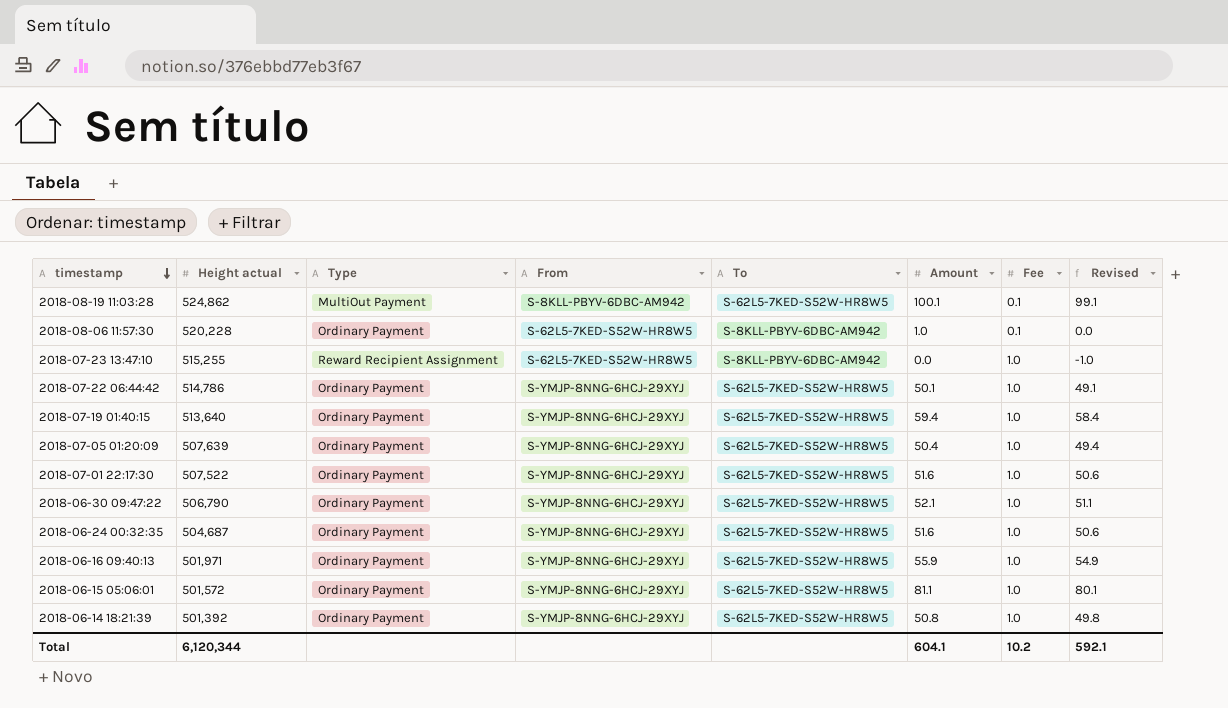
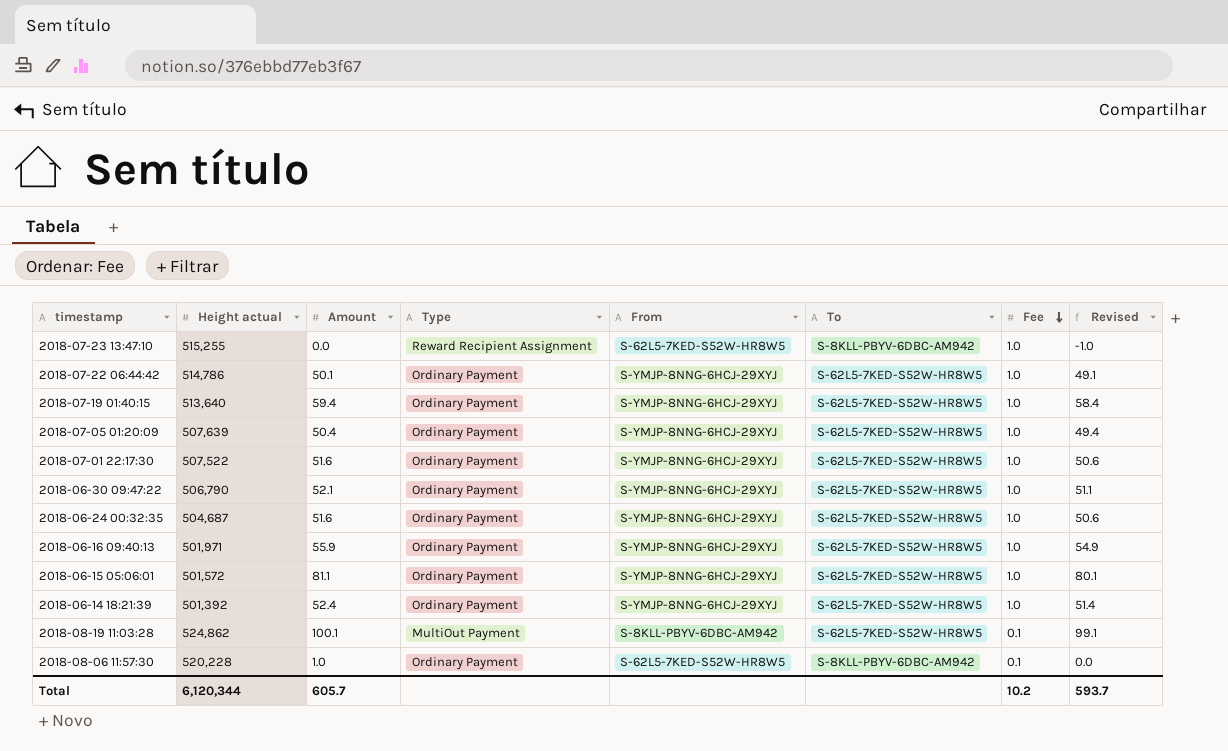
row order: timestamp descending -> Fee descending
column Amount | position: 6 -> 3
2018-06-14 18:21:39 | Amount: 50.8 -> 52.4
2018-06-14 18:21:39 | Revised: 49.8 -> 51.4
Total | Amount: 604.1 -> 605.7
Total | Revised: 592.1 -> 593.7

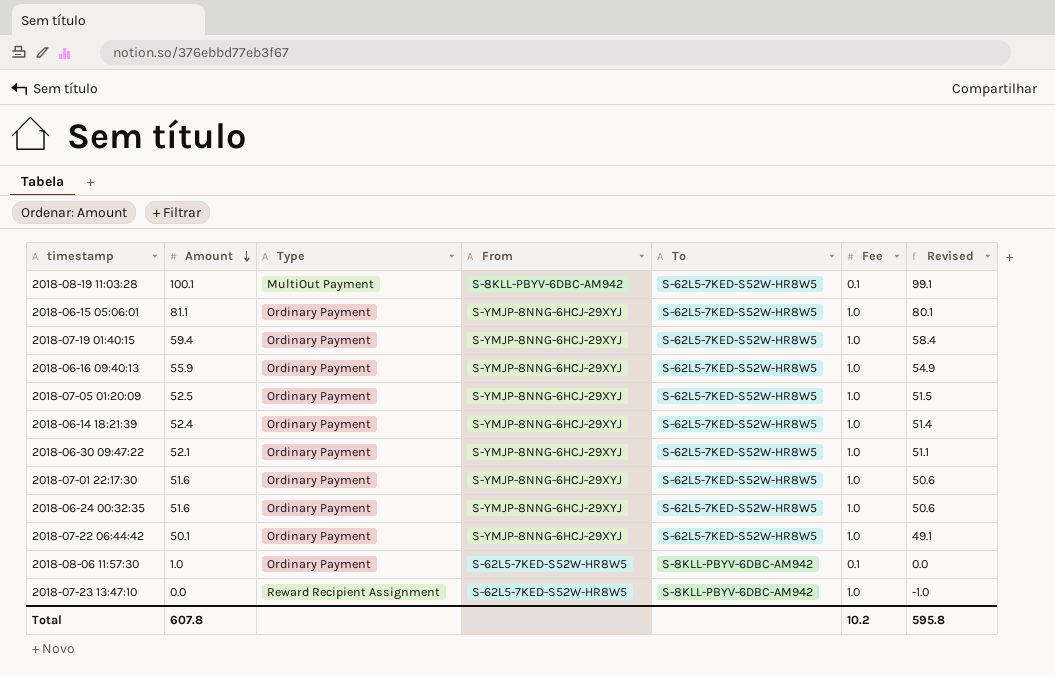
row order: Fee descending -> Amount descending
column Height actual | position: 2 -> none
2018-07-05 01:20:09 | Amount: 50.4 -> 52.5
2018-07-05 01:20:09 | Revised: 49.4 -> 51.5
Total | Amount: 605.7 -> 607.8
Total | Revised: 593.7 -> 595.8

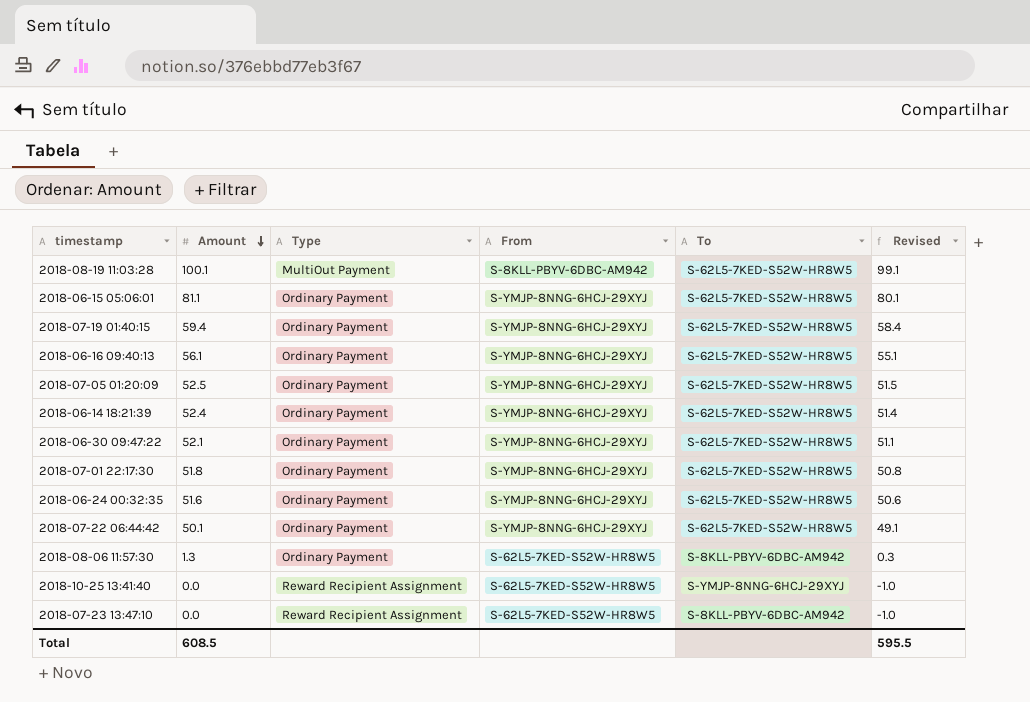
column Fee | position: 6 -> none
2018-06-16 09:40:13 | Amount: 55.9 -> 56.1
2018-06-16 09:40:13 | Revised: 54.9 -> 55.1
2018-07-01 22:17:30 | Amount: 51.6 -> 51.8
2018-07-01 22:17:30 | Revised: 50.6 -> 50.8
2018-08-06 11:57:30 | Amount: 1.0 -> 1.3
2018-08-06 11:57:30 | Revised: 0.0 -> 0.3
row 2018-10-25 13:41:40: none -> 0.0 | Reward Recipient Assignment | S-62L5-7KED-S52W-HR8W5 | S-YMJP-8NNG-6HCJ-29XYJ | -1.0
Total | Amount: 607.8 -> 608.5
Total | Revised: 595.8 -> 595.5

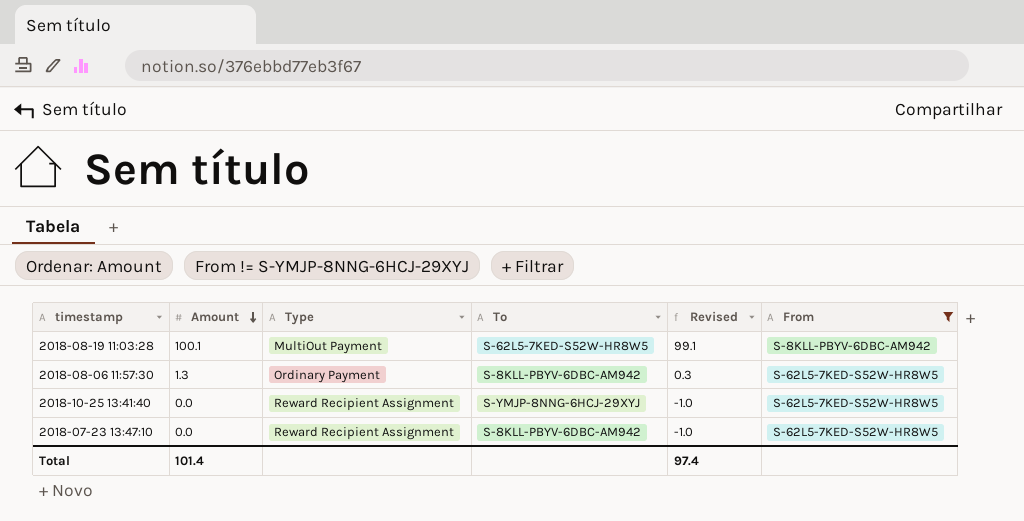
filter: none -> From != S-YMJP-8NNG-6HCJ-29XYJ
column From | position: 4 -> 6
Total | Amount: 608.5 -> 101.4
Total | Revised: 595.5 -> 97.4

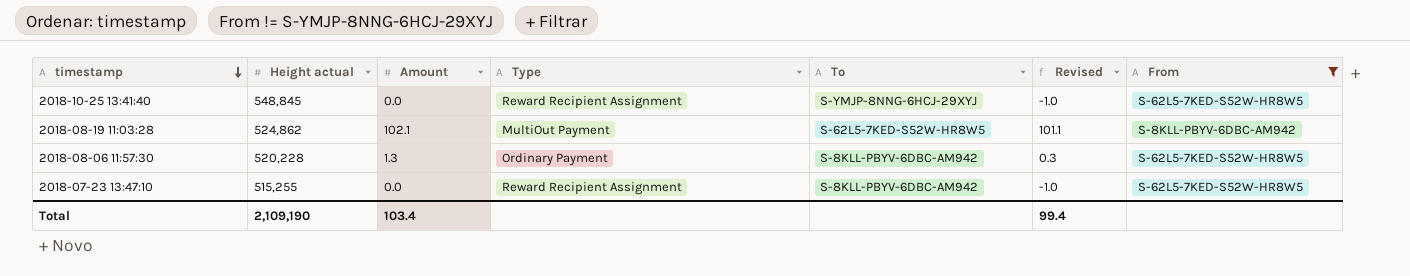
row order: Amount descending -> timestamp descending
column Height actual | position: none -> 2
2018-08-19 11:03:28 | Amount: 100.1 -> 102.1
2018-08-19 11:03:28 | Revised: 99.1 -> 101.1
Total | Amount: 101.4 -> 103.4
Total | Revised: 97.4 -> 99.4

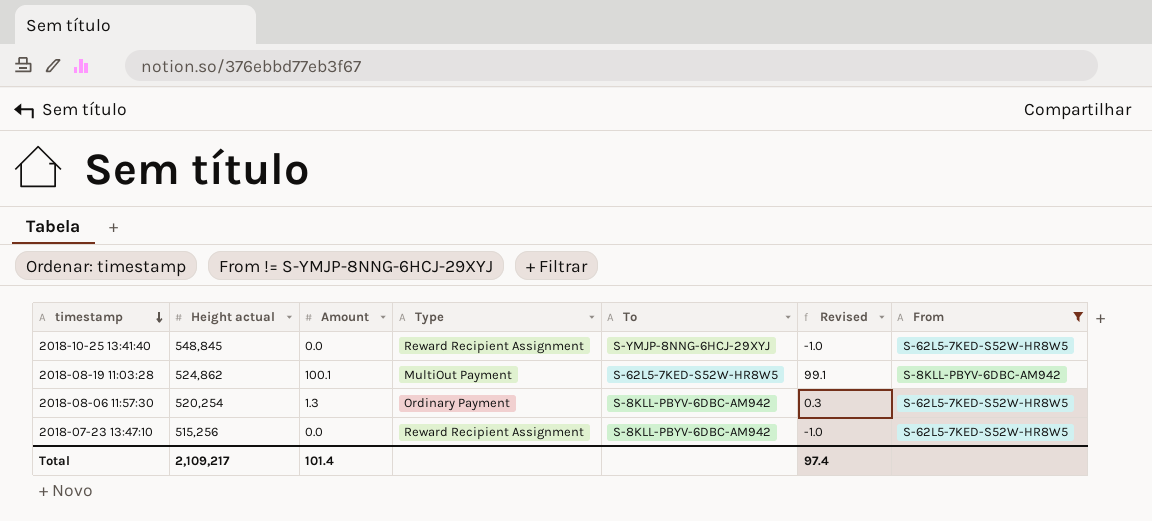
2018-08-19 11:03:28 | Amount: 102.1 -> 100.1
2018-08-19 11:03:28 | Revised: 101.1 -> 99.1
2018-08-06 11:57:30 | Height actual: 520,228 -> 520,254
2018-07-23 13:47:10 | Height actual: 515,255 -> 515,256
Total | Height actual: 2,109,190 -> 2,109,217
Total | Amount: 103.4 -> 101.4
Total | Revised: 99.4 -> 97.4

